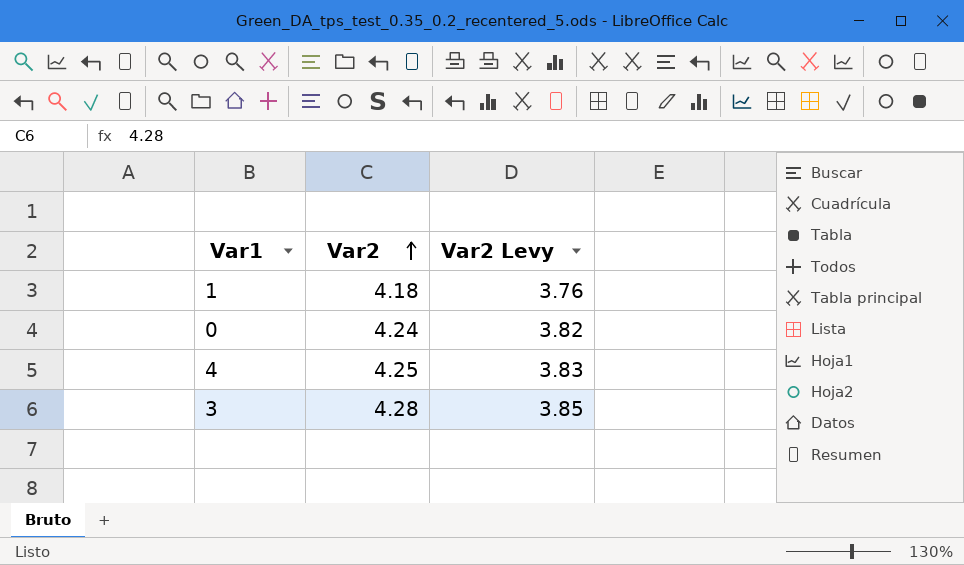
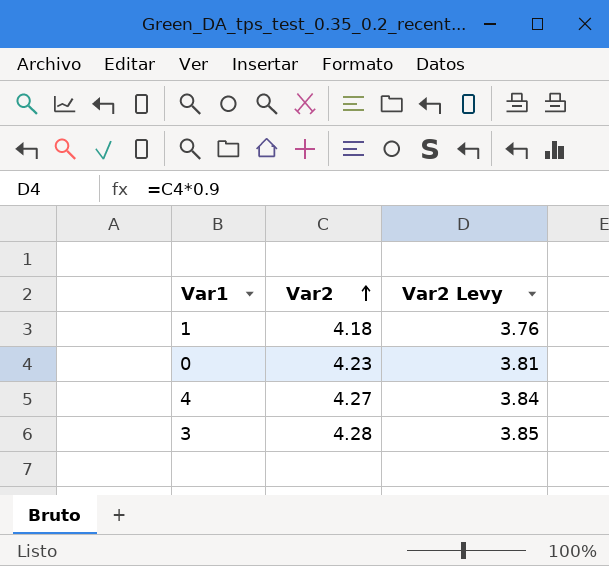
0 | Var2: 4.24 -> 4.23
0 | Var2 Levy: 3.82 -> 3.81
4 | Var2: 4.25 -> 4.27
4 | Var2 Levy: 3.83 -> 3.84

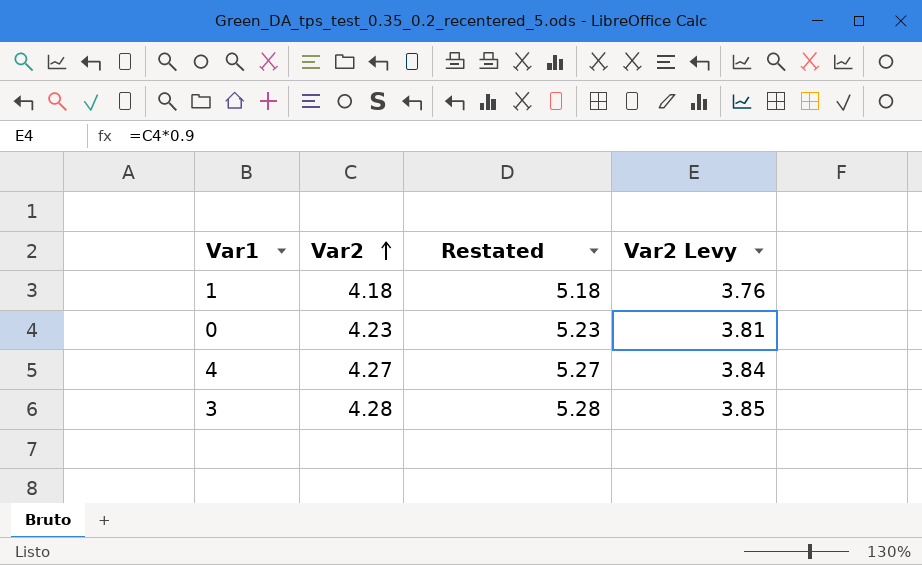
column Restated | formula: none -> [Var2] + 1

